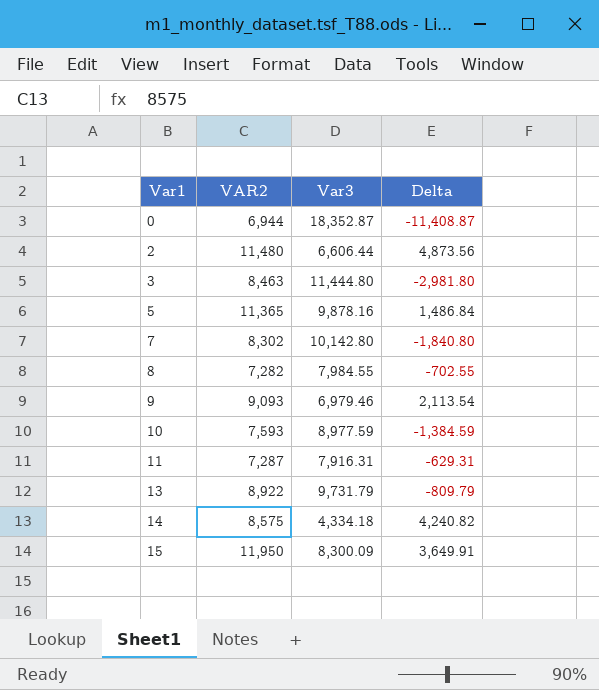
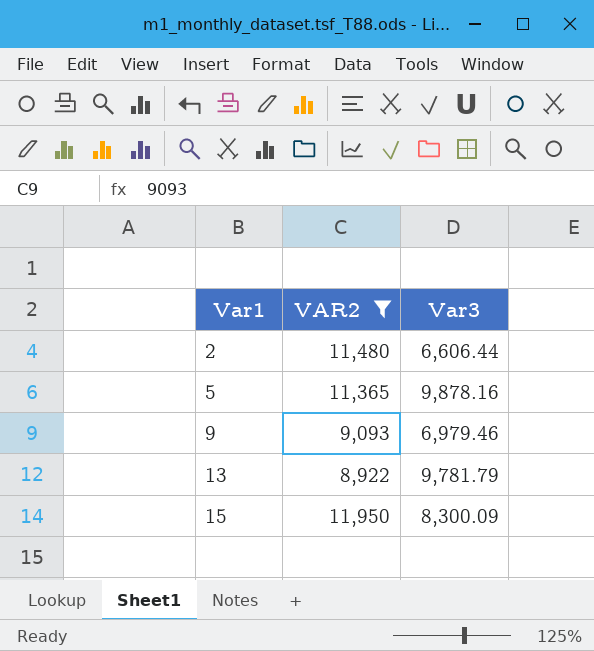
filter: none -> VAR2 >= 8,922
column Delta | formula: [VAR2] - [Var3] -> none
13 | Var3: 9,731.79 -> 9,781.79

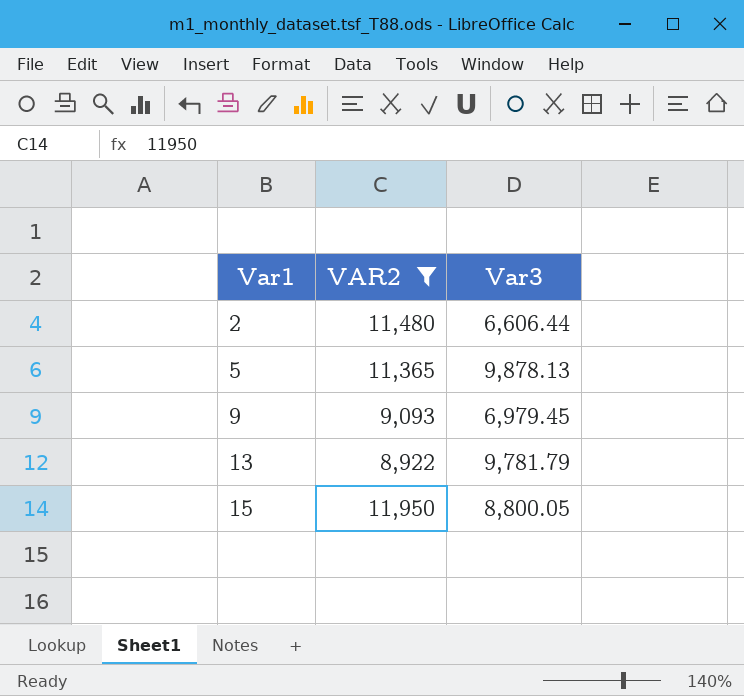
5 | Var3: 9,878.16 -> 9,878.13
9 | Var3: 6,979.46 -> 6,979.45
15 | Var3: 8,300.09 -> 8,800.05

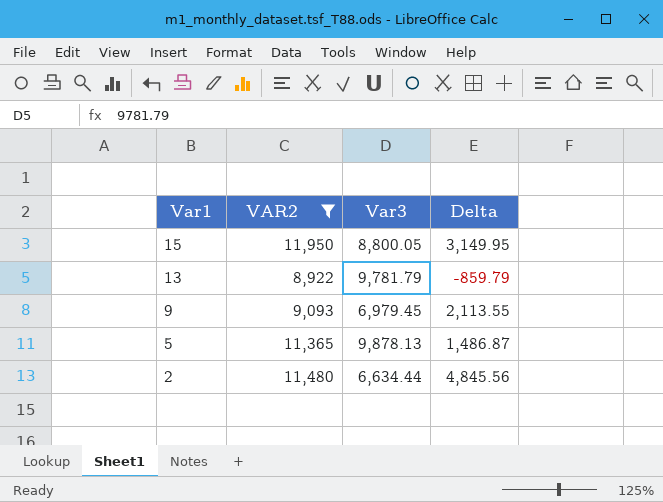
row order: Var1 ascending -> Var1 descending
column Delta | formula: none -> [VAR2] - [Var3]
2 | Var3: 6,606.44 -> 6,634.44

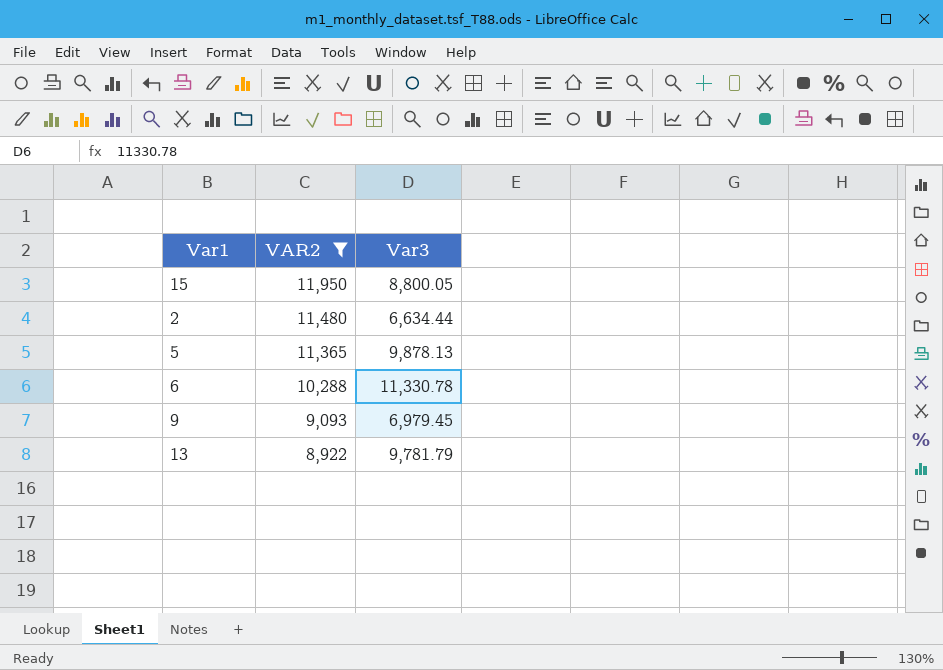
row order: Var1 descending -> VAR2 descending
column Delta | formula: [VAR2] - [Var3] -> none
row 6: none -> 10,288 | 11,330.78

